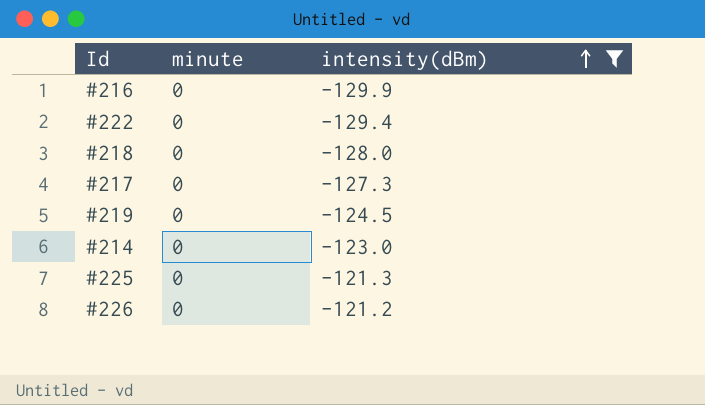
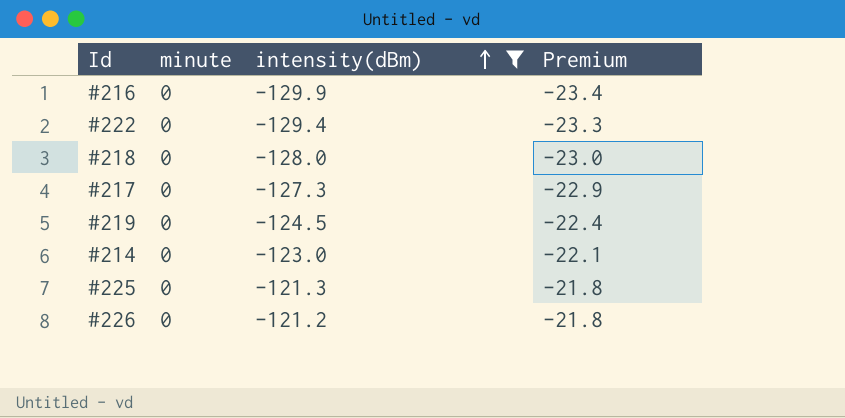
column Premium | formula: none -> [intensity(dBm)] * 0.18

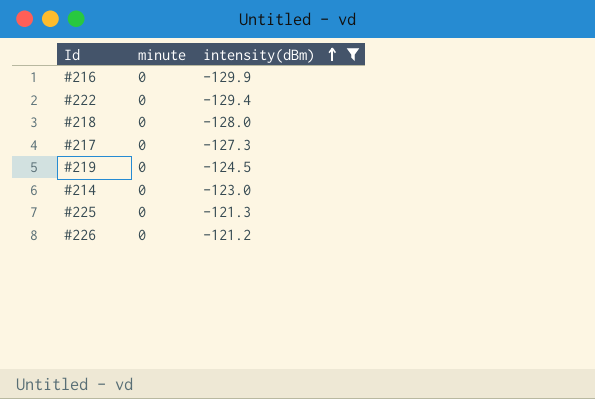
column Premium | formula: [intensity(dBm)] * 0.18 -> none

